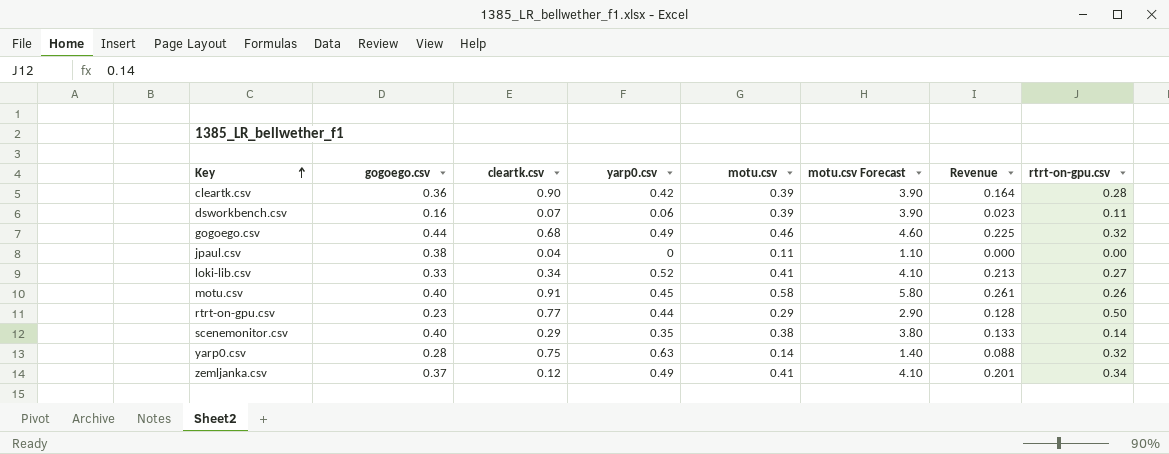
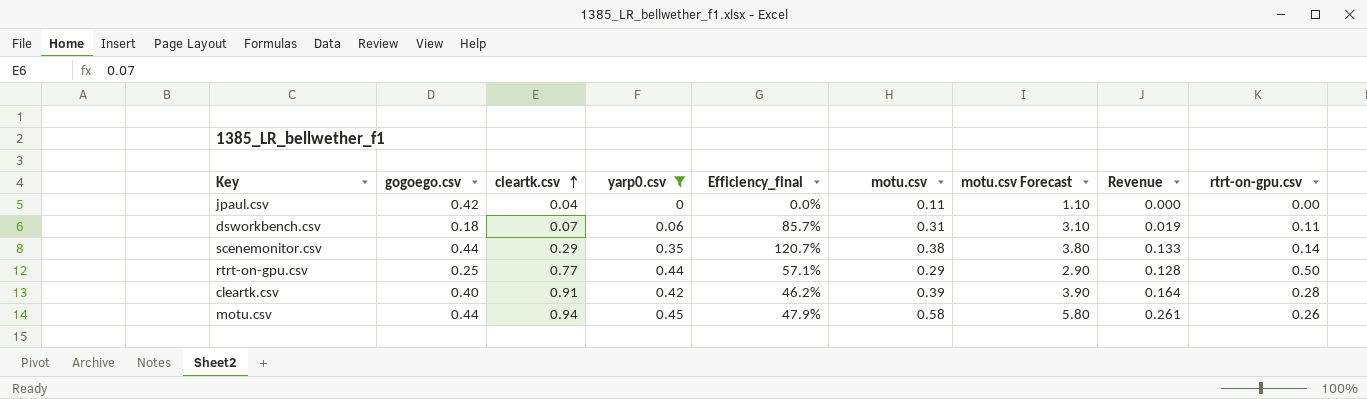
filter: none -> yarp0.csv <= 0.45
row order: Key ascending -> cleartk.csv ascending
column Efficiency_final | formula: none -> [yarp0.csv] / [cleartk.csv]
jpaul.csv | gogoego.csv: 0.38 -> 0.42
dsworkbench.csv | gogoego.csv: 0.16 -> 0.18
dsworkbench.csv | motu.csv: 0.39 -> 0.31
dsworkbench.csv | motu.csv Forecast: 3.90 -> 3.10
dsworkbench.csv | Revenue: 0.023 -> 0.019
scenemonitor.csv | gogoego.csv: 0.40 -> 0.44
rtrt-on-gpu.csv | gogoego.csv: 0.23 -> 0.25
cleartk.csv | gogoego.csv: 0.36 -> 0.40
cleartk.csv | cleartk.csv: 0.90 -> 0.91
motu.csv | gogoego.csv: 0.40 -> 0.44
motu.csv | cleartk.csv: 0.91 -> 0.94

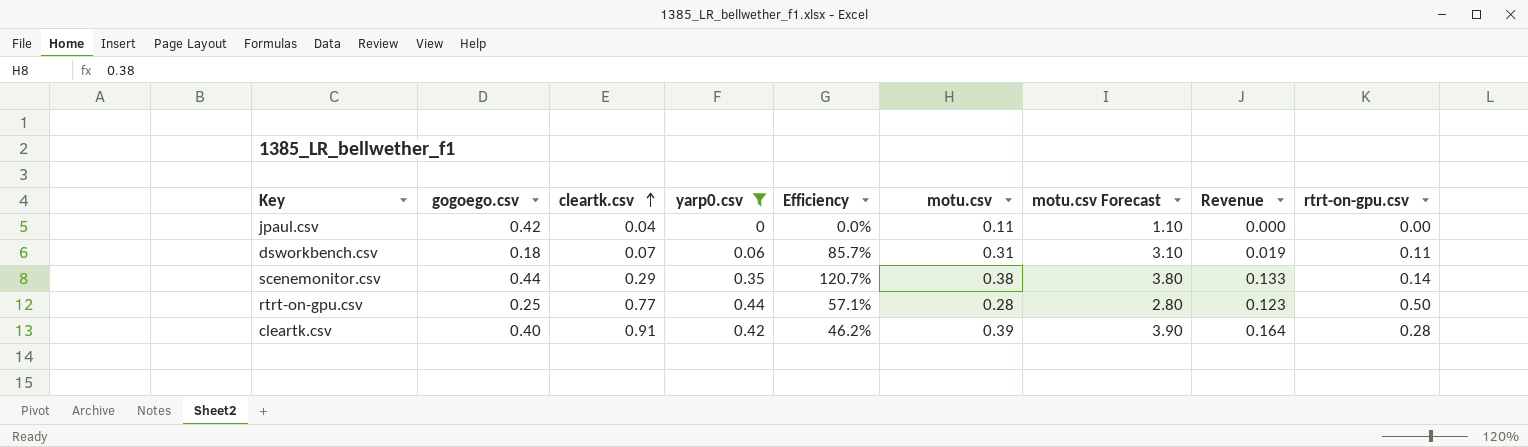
column name: Efficiency_final -> Efficiency
row motu.csv: 0.44 | 0.94 | 0.45 | 47.9% | 0.58 | 5.80 | 0.261 | 0.26 -> none
rtrt-on-gpu.csv | motu.csv: 0.29 -> 0.28
rtrt-on-gpu.csv | motu.csv Forecast: 2.90 -> 2.80
rtrt-on-gpu.csv | Revenue: 0.128 -> 0.123

